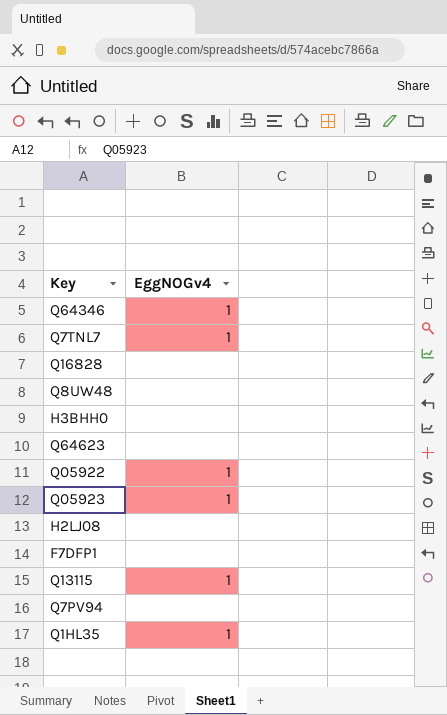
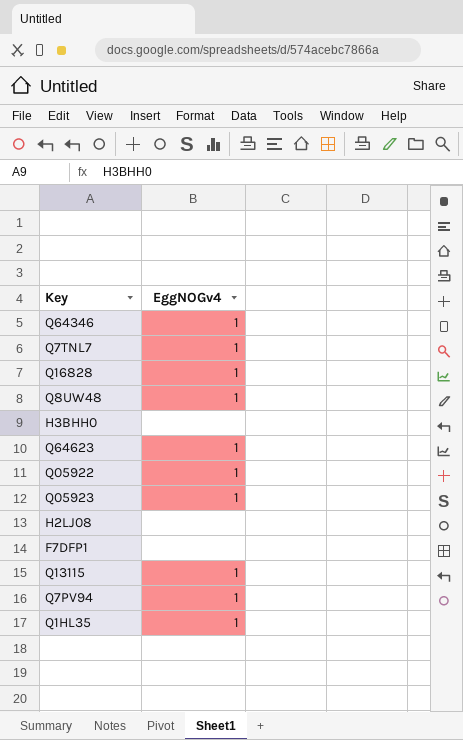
Q16828 | EggNOGv4: none -> 1
Q8UW48 | EggNOGv4: none -> 1
Q64623 | EggNOGv4: none -> 1
Q7PV94 | EggNOGv4: none -> 1

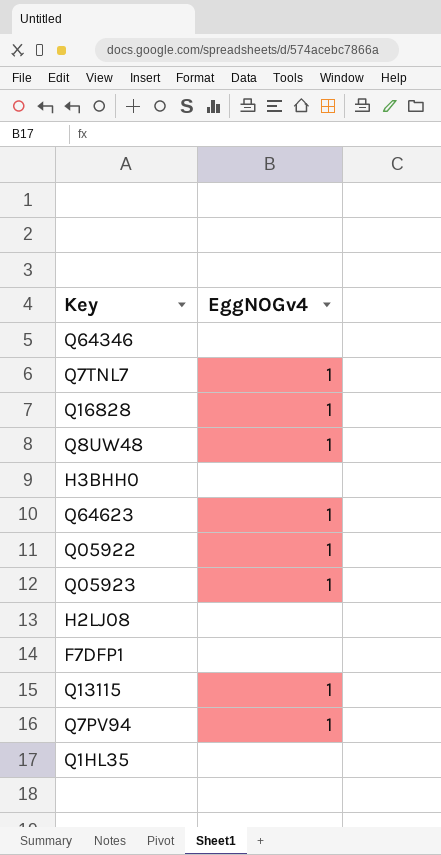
Q64346 | EggNOGv4: 1 -> none
Q1HL35 | EggNOGv4: 1 -> none

